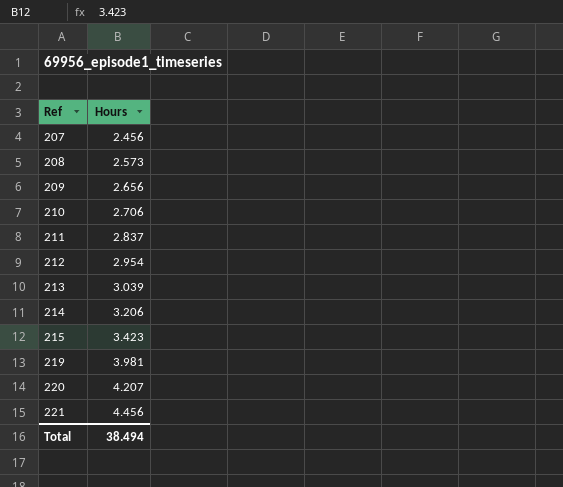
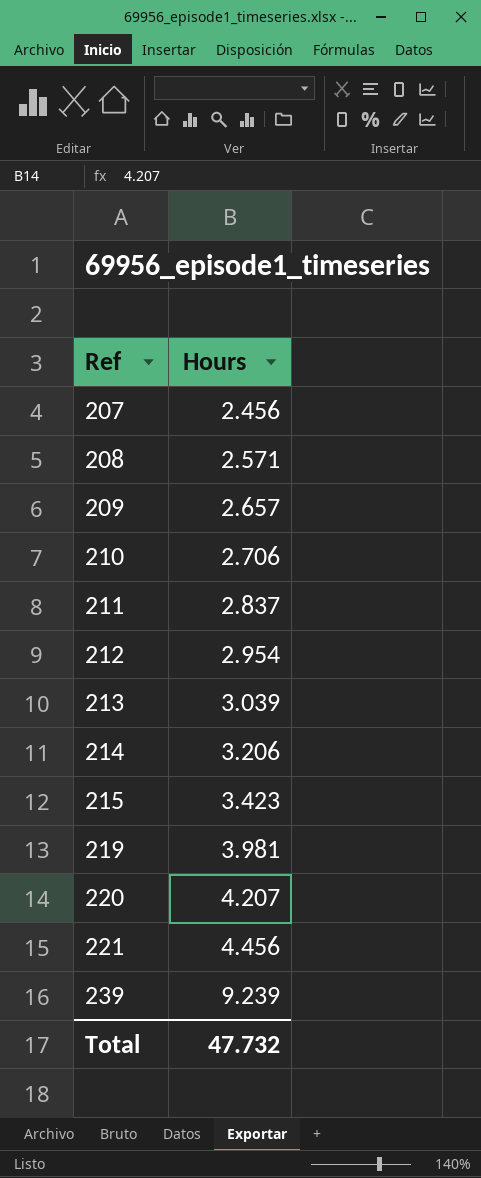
208 | Hours: 2.573 -> 2.571
209 | Hours: 2.656 -> 2.657
row 239: none -> 9.239
Total | Hours: 38.494 -> 47.732

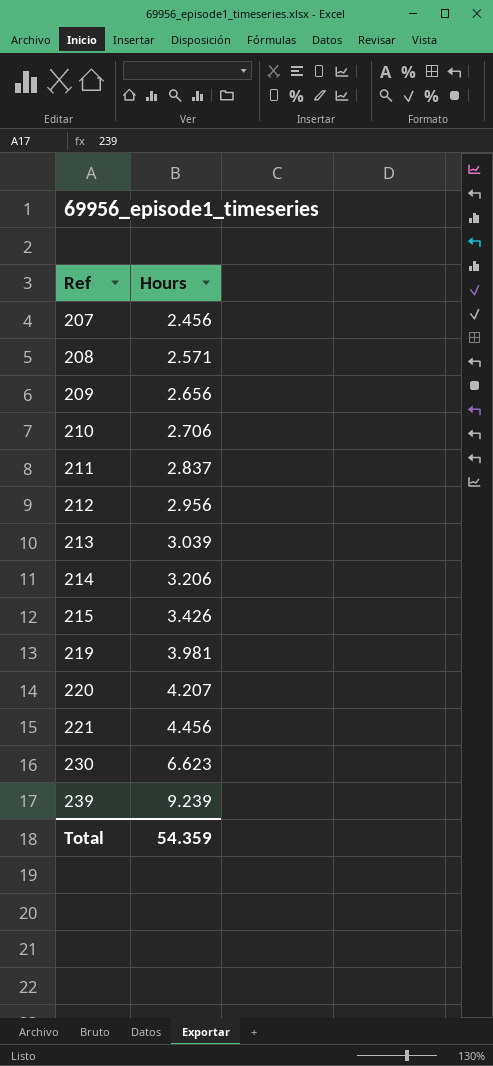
209 | Hours: 2.657 -> 2.656
212 | Hours: 2.954 -> 2.956
215 | Hours: 3.423 -> 3.426
row 230: none -> 6.623
Total | Hours: 47.732 -> 54.359

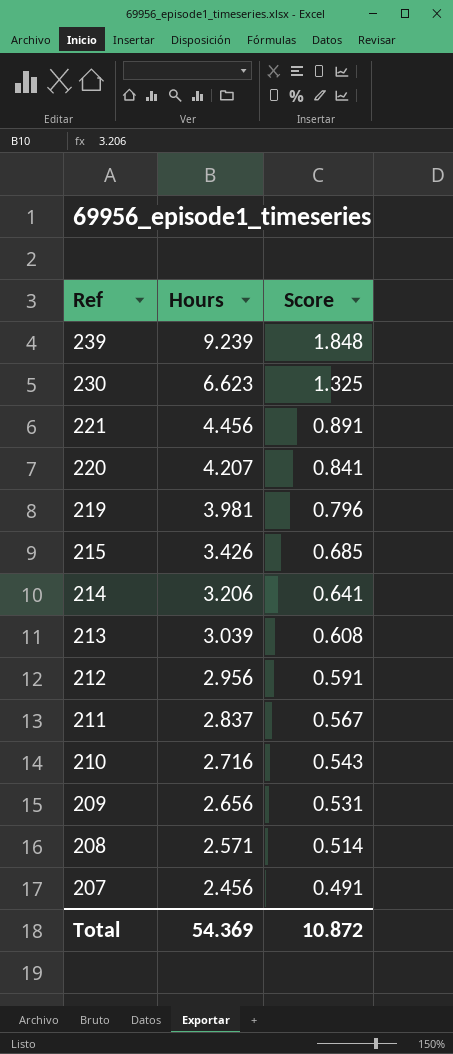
row order: Ref ascending -> Ref descending
column Score | formula: none -> [Hours] * 0.2
210 | Hours: 2.706 -> 2.716
Total | Hours: 54.359 -> 54.369

